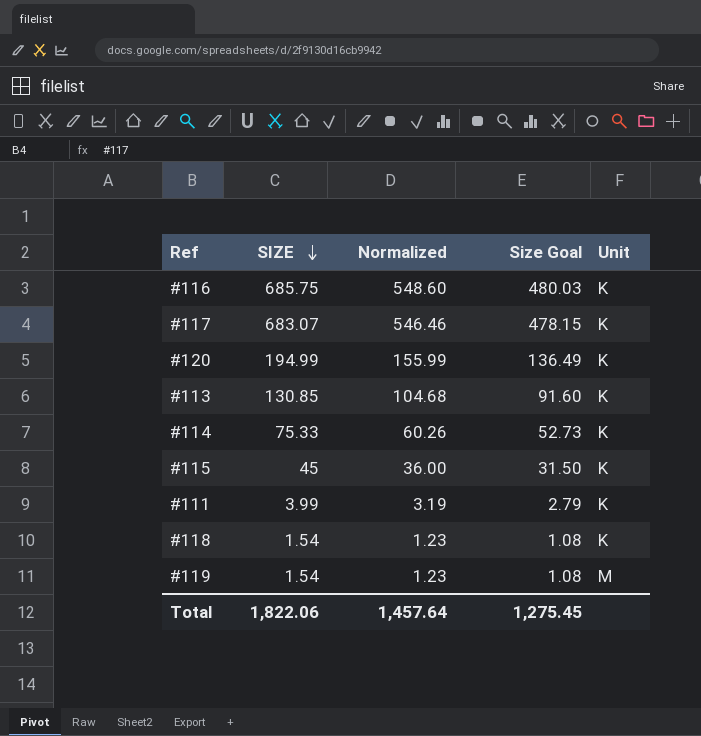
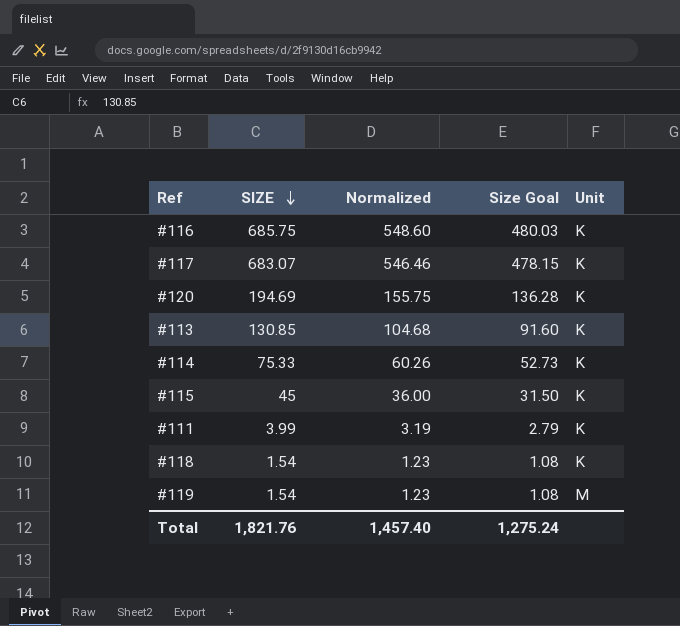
#120 | SIZE: 194.99 -> 194.69
#120 | Normalized: 155.99 -> 155.75
#120 | Size Goal: 136.49 -> 136.28
Total | SIZE: 1,822.06 -> 1,821.76
Total | Normalized: 1,457.64 -> 1,457.40
Total | Size Goal: 1,275.45 -> 1,275.24

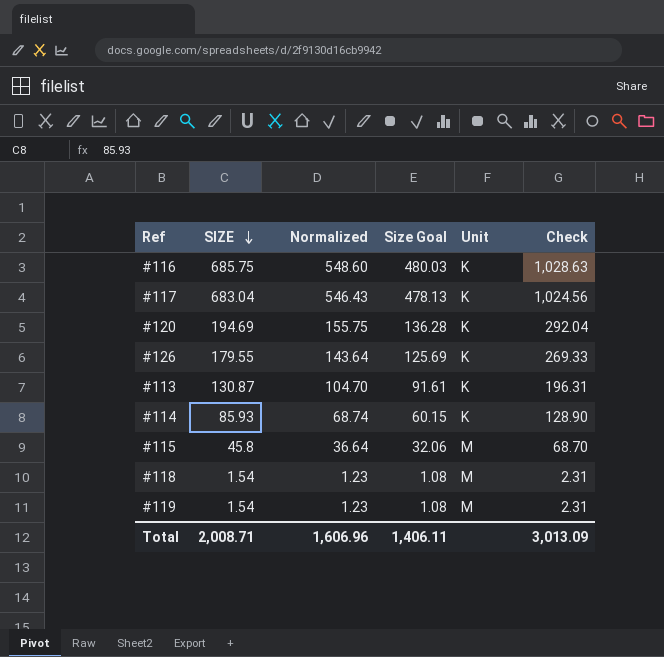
column Check | formula: none -> [SIZE] * 1.5
row #111: 3.99 | 3.19 | 2.79 | K -> none
#117 | SIZE: 683.07 -> 683.04
#117 | Normalized: 546.46 -> 546.43
#117 | Size Goal: 478.15 -> 478.13
row #126: none -> 179.55 | 143.64 | 125.69 | K | 269.33
#113 | SIZE: 130.85 -> 130.87
#113 | Normalized: 104.68 -> 104.70
#113 | Size Goal: 91.60 -> 91.61
#114 | SIZE: 75.33 -> 85.93
#114 | Normalized: 60.26 -> 68.74
#114 | Size Goal: 52.73 -> 60.15
#115 | SIZE: 45 -> 45.8
#115 | Normalized: 36.00 -> 36.64
#115 | Size Goal: 31.50 -> 32.06
#115 | Unit: K -> M
#118 | Unit: K -> M
Total | SIZE: 1,821.76 -> 2,008.71
Total | Normalized: 1,457.40 -> 1,606.96
Total | Size Goal: 1,275.24 -> 1,406.11

